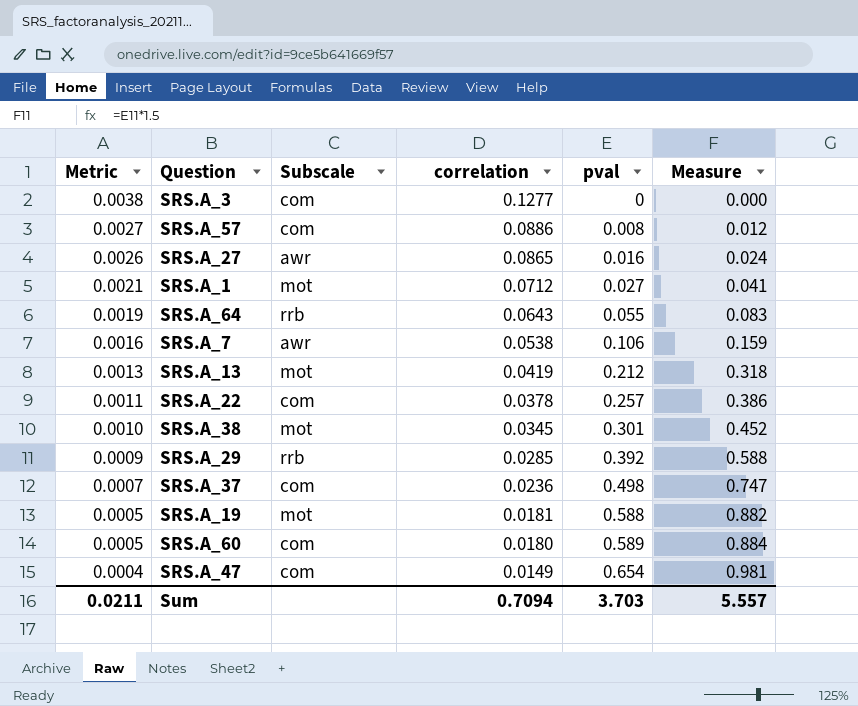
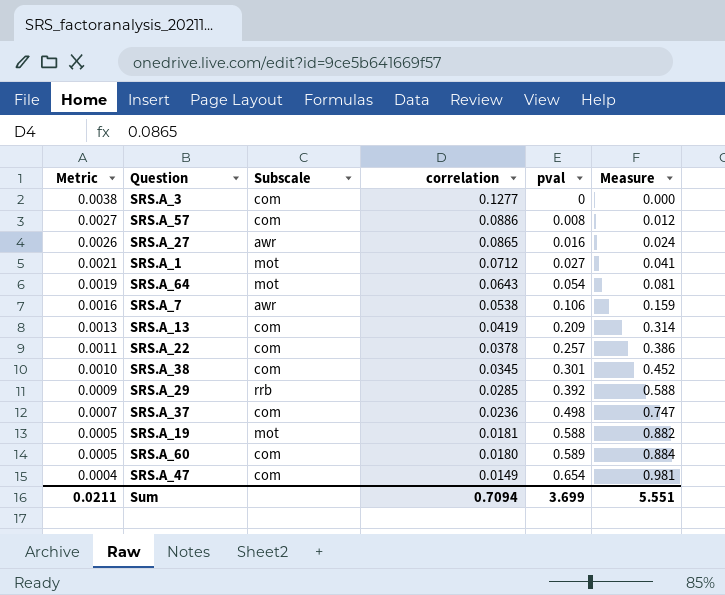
SRS.A_64 | Subscale: rrb -> mot
SRS.A_64 | pval: 0.055 -> 0.054
SRS.A_64 | Measure: 0.083 -> 0.081
SRS.A_13 | Subscale: mot -> com
SRS.A_13 | pval: 0.212 -> 0.209
SRS.A_13 | Measure: 0.318 -> 0.314
SRS.A_38 | Subscale: mot -> com
Sum | pval: 3.703 -> 3.699
Sum | Measure: 5.557 -> 5.551

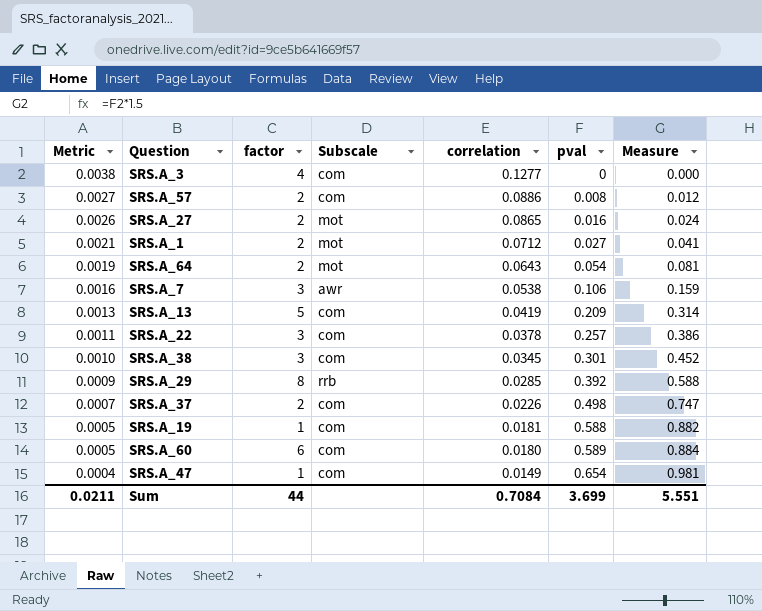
column factor | position: none -> 3
SRS.A_27 | Subscale: awr -> mot
SRS.A_37 | correlation: 0.0236 -> 0.0226
SRS.A_19 | Subscale: mot -> com
Sum | correlation: 0.7094 -> 0.7084

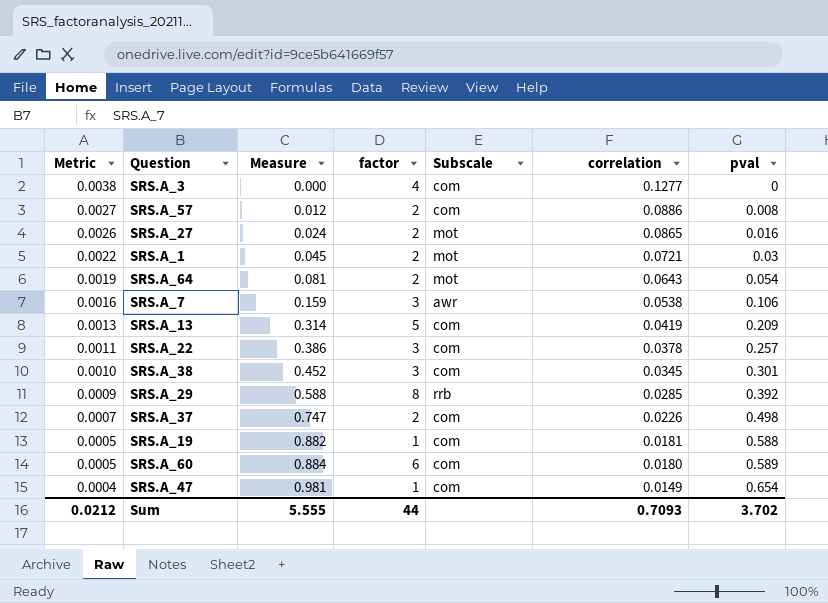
column Measure | position: 7 -> 3
SRS.A_1 | Metric: 0.0021 -> 0.0022
SRS.A_1 | Measure: 0.041 -> 0.045
SRS.A_1 | correlation: 0.0712 -> 0.0721
SRS.A_1 | pval: 0.027 -> 0.03
Sum | Metric: 0.0211 -> 0.0212
Sum | Measure: 5.551 -> 5.555
Sum | correlation: 0.7084 -> 0.7093
Sum | pval: 3.699 -> 3.702

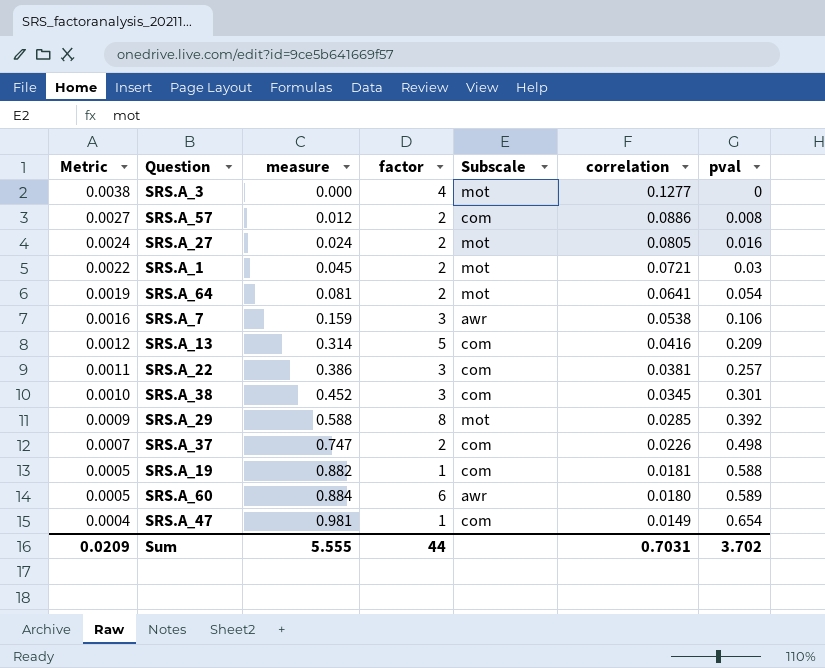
column name: Measure -> measure
SRS.A_3 | Subscale: com -> mot
SRS.A_27 | Metric: 0.0026 -> 0.0024
SRS.A_27 | correlation: 0.0865 -> 0.0805
SRS.A_64 | correlation: 0.0643 -> 0.0641
SRS.A_13 | Metric: 0.0013 -> 0.0012
SRS.A_13 | correlation: 0.0419 -> 0.0416
SRS.A_22 | correlation: 0.0378 -> 0.0381
SRS.A_29 | Subscale: rrb -> mot
SRS.A_60 | Subscale: com -> awr
Sum | Metric: 0.0212 -> 0.0209
Sum | correlation: 0.7093 -> 0.7031

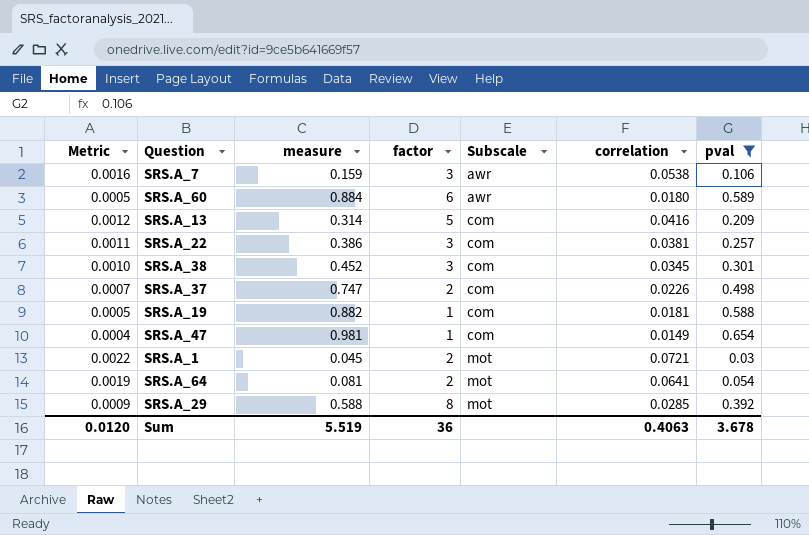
filter: none -> pval >= 0.03
row order: Metric descending -> Subscale ascending
Sum | Metric: 0.0209 -> 0.0120
Sum | measure: 5.555 -> 5.519
Sum | factor: 44 -> 36
Sum | correlation: 0.7031 -> 0.4063
Sum | pval: 3.702 -> 3.678

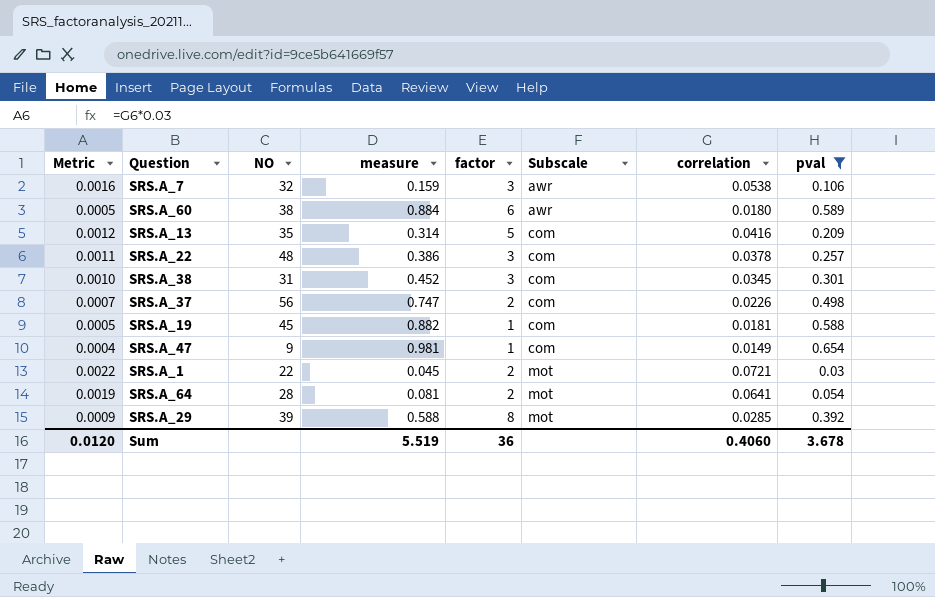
column NO | position: none -> 3
SRS.A_22 | correlation: 0.0381 -> 0.0378
Sum | correlation: 0.4063 -> 0.4060

